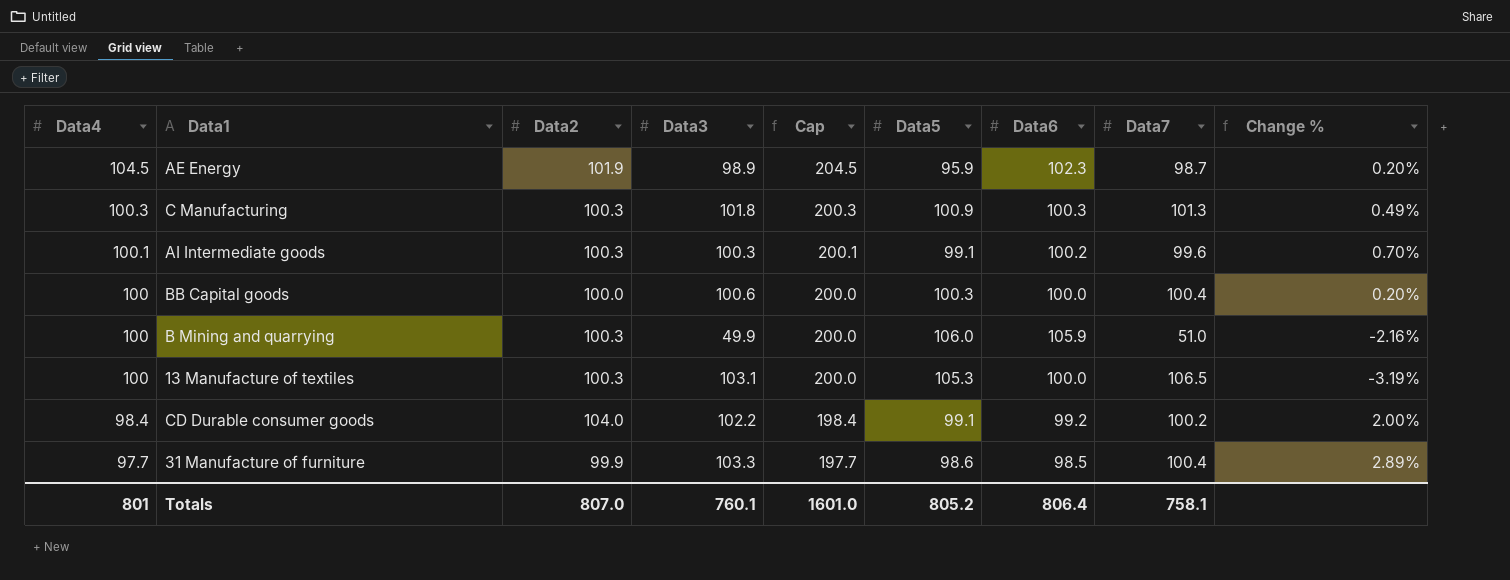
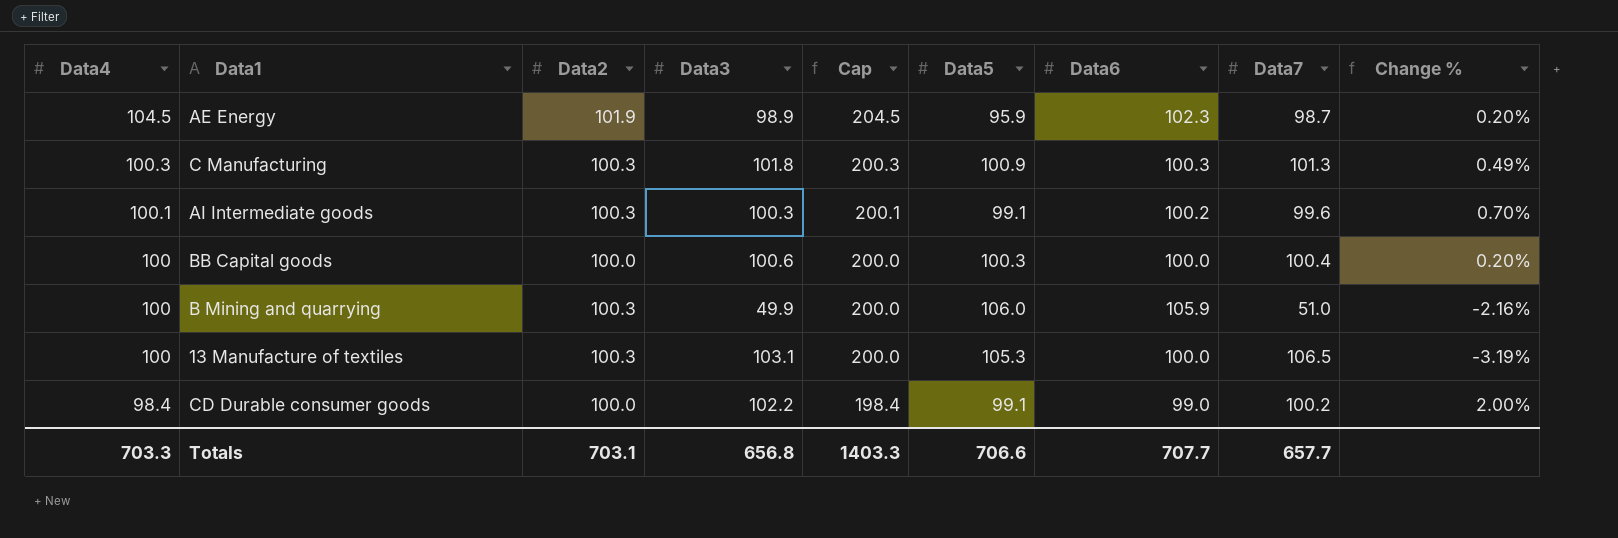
row 31 Manufacture of furniture: 97.7 | 99.9 | 103.3 | 197.7 | 98.6 | 98.5 | 100.4 | 2.89% -> none
CD Durable consumer goods | Data2: 104.0 -> 100.0
CD Durable consumer goods | Data6: 99.2 -> 99.0
Totals | Data4: 801 -> 703.3
Totals | Data2: 807.0 -> 703.1
Totals | Data3: 760.1 -> 656.8
Totals | Cap: 1601.0 -> 1403.3
Totals | Data5: 805.2 -> 706.6
Totals | Data6: 806.4 -> 707.7
Totals | Data7: 758.1 -> 657.7

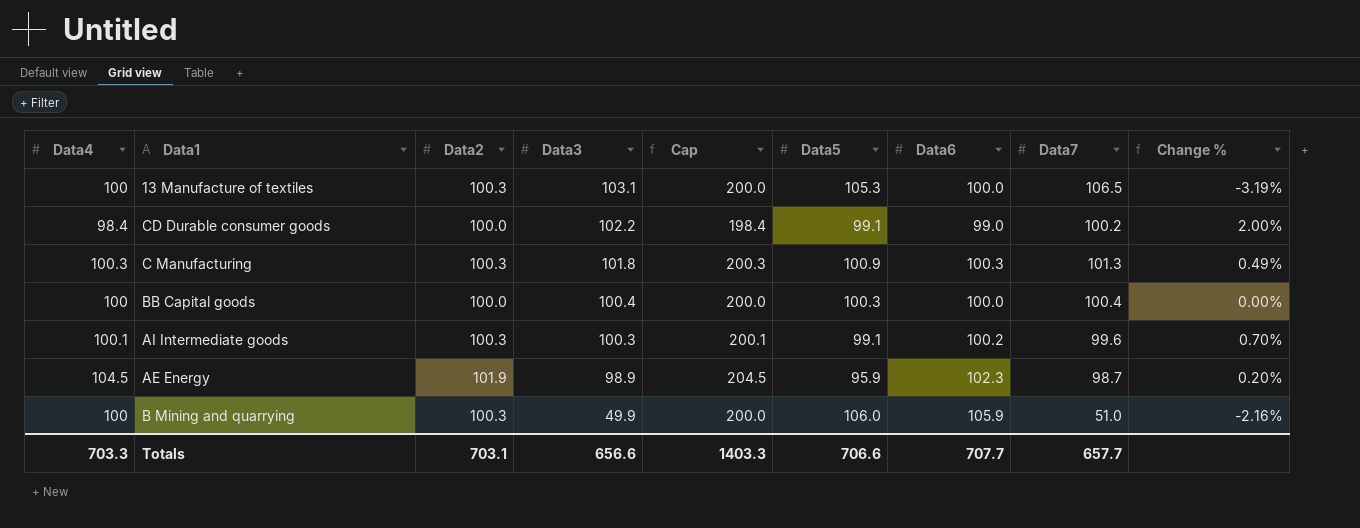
row order: Data4 descending -> Data3 descending
BB Capital goods | Data3: 100.6 -> 100.4
BB Capital goods | Change %: 0.20% -> 0.00%
Totals | Data3: 656.8 -> 656.6

